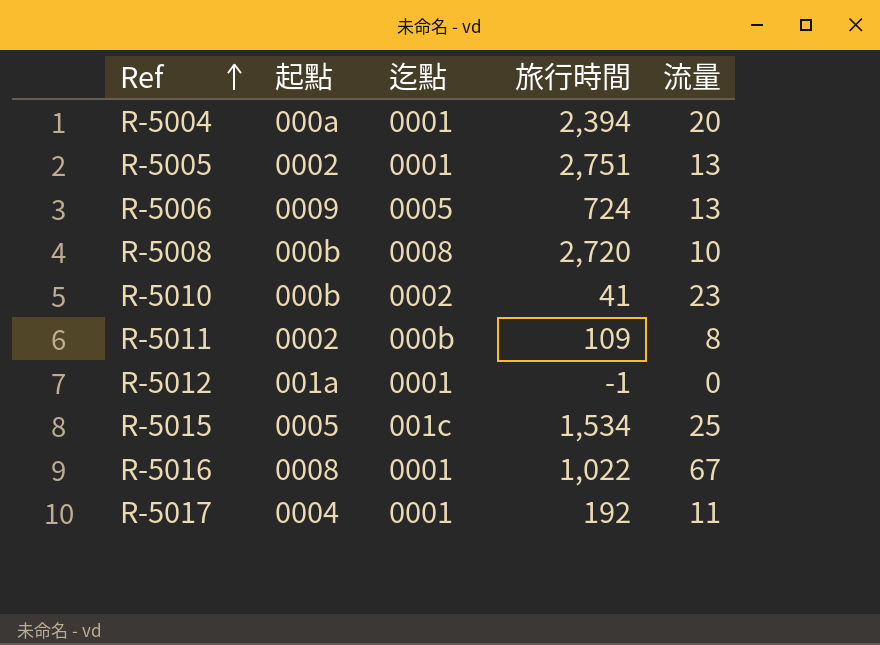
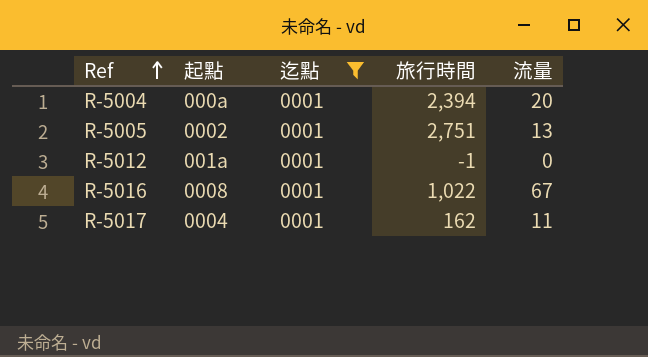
filter: none -> 迄點 = 0001
R-5017 | 旅行時間: 192 -> 162

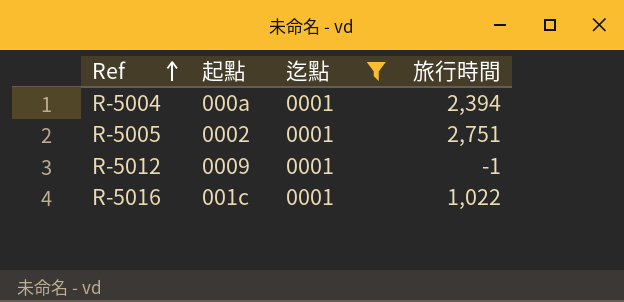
column 流量 | position: 5 -> none
row R-5017: 0004 | 0001 | 162 | 11 -> none
R-5012 | 起點: 001a -> 0009
R-5016 | 起點: 0008 -> 001c

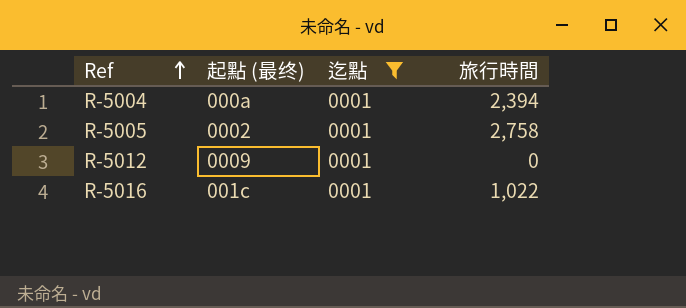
column name: 起點 -> 起點 (最终)
R-5005 | 旅行時間: 2,751 -> 2,758
R-5012 | 旅行時間: -1 -> 0

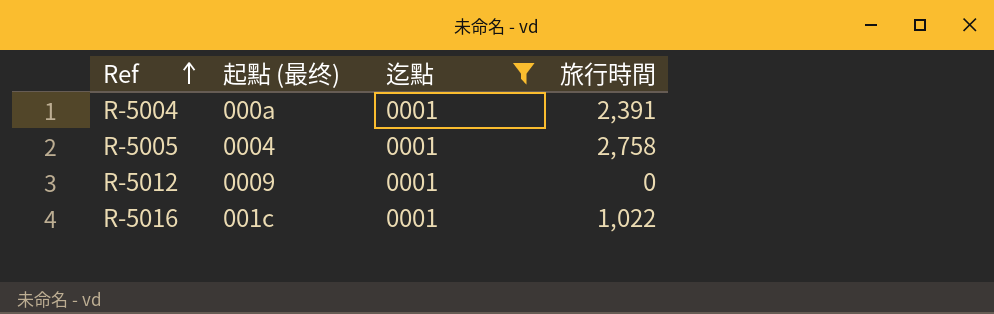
R-5004 | 旅行時間: 2,394 -> 2,391
R-5005 | 起點 (最终): 0002 -> 0004

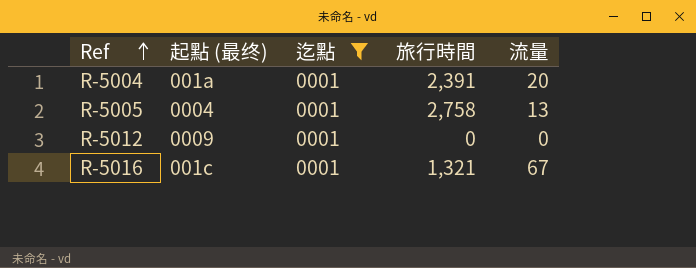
column 流量 | position: none -> 5
R-5004 | 起點 (最终): 000a -> 001a
R-5016 | 旅行時間: 1,022 -> 1,321

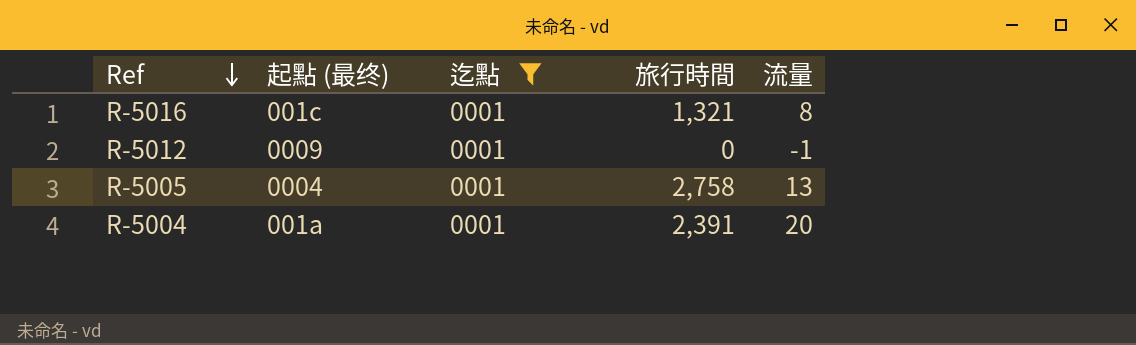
row order: Ref ascending -> Ref descending
R-5016 | 流量: 67 -> 8
R-5012 | 流量: 0 -> -1

